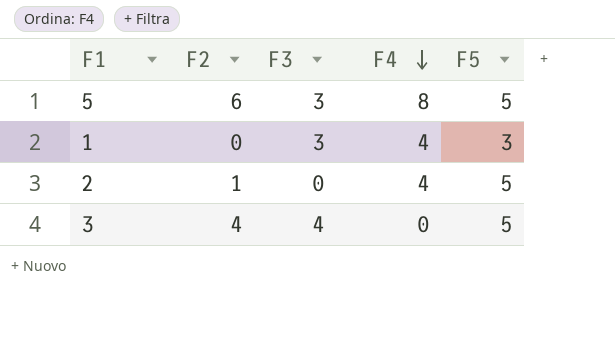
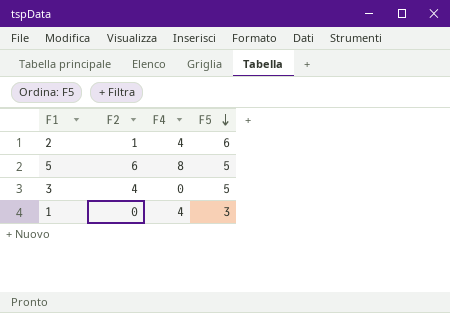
row order: F4 descending -> F5 descending
column F3 | position: 3 -> none
2 | F5: 5 -> 6

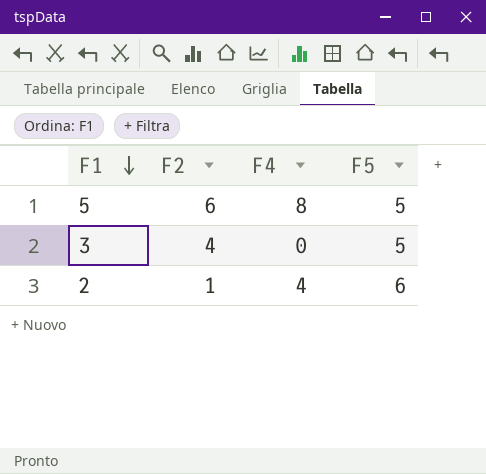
row order: F5 descending -> F1 descending
row 1: 0 | 4 | 3 -> none

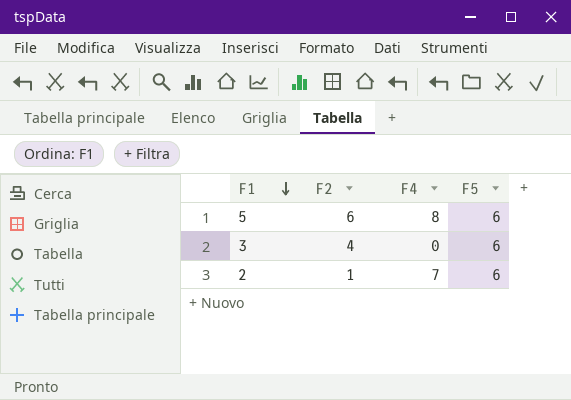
5 | F5: 5 -> 6
3 | F5: 5 -> 6
2 | F4: 4 -> 7

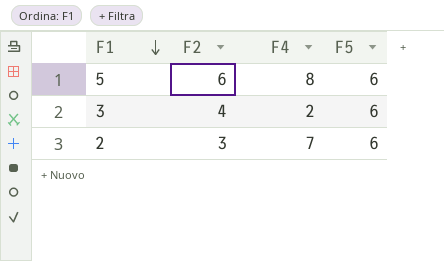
3 | F4: 0 -> 2
2 | F2: 1 -> 3

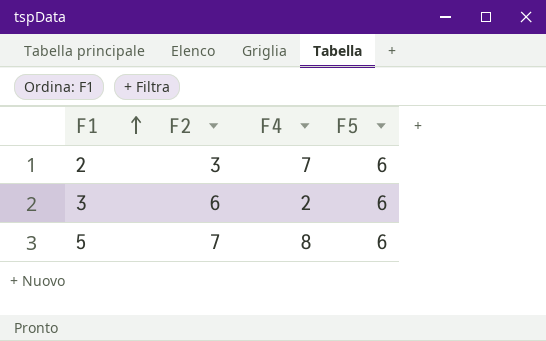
row order: F1 descending -> F1 ascending
3 | F2: 4 -> 6
5 | F2: 6 -> 7

